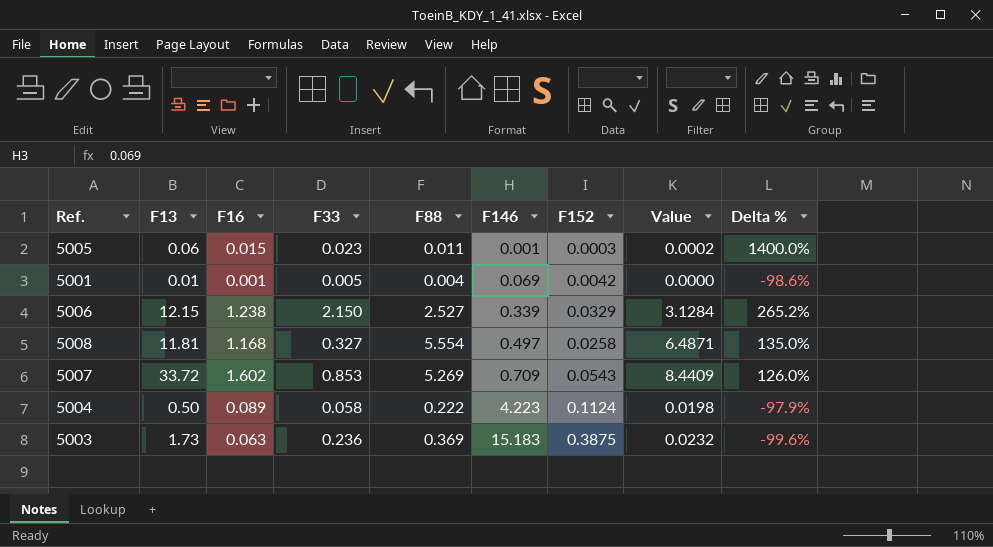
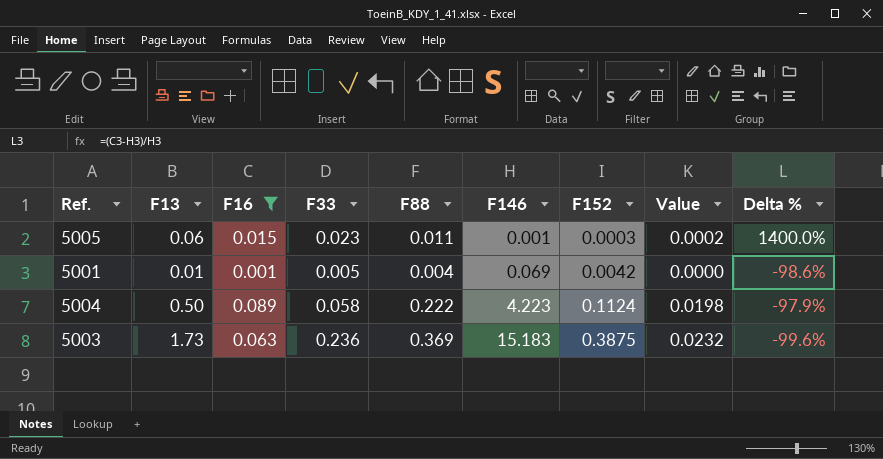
filter: none -> F16 <= 0.089

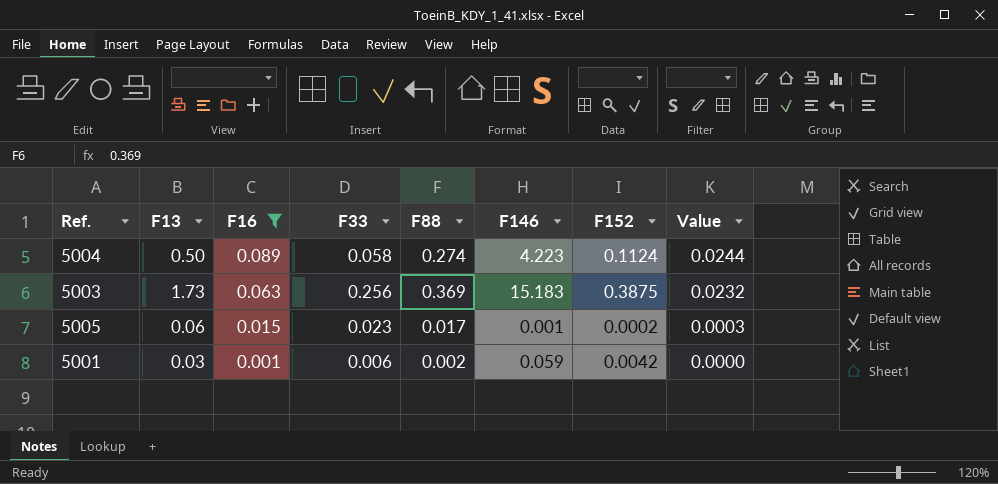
row order: F146 ascending -> F16 descending
column Delta % | formula: ([F16] - [F146]) / [F146] -> none
5004 | F88: 0.222 -> 0.274
5004 | Value: 0.0198 -> 0.0244
5003 | F33: 0.236 -> 0.256
5005 | F88: 0.011 -> 0.017
5005 | F152: 0.0003 -> 0.0002
5005 | Value: 0.0002 -> 0.0003
5001 | F13: 0.01 -> 0.03
5001 | F33: 0.005 -> 0.006
5001 | F88: 0.004 -> 0.002
5001 | F146: 0.069 -> 0.059

